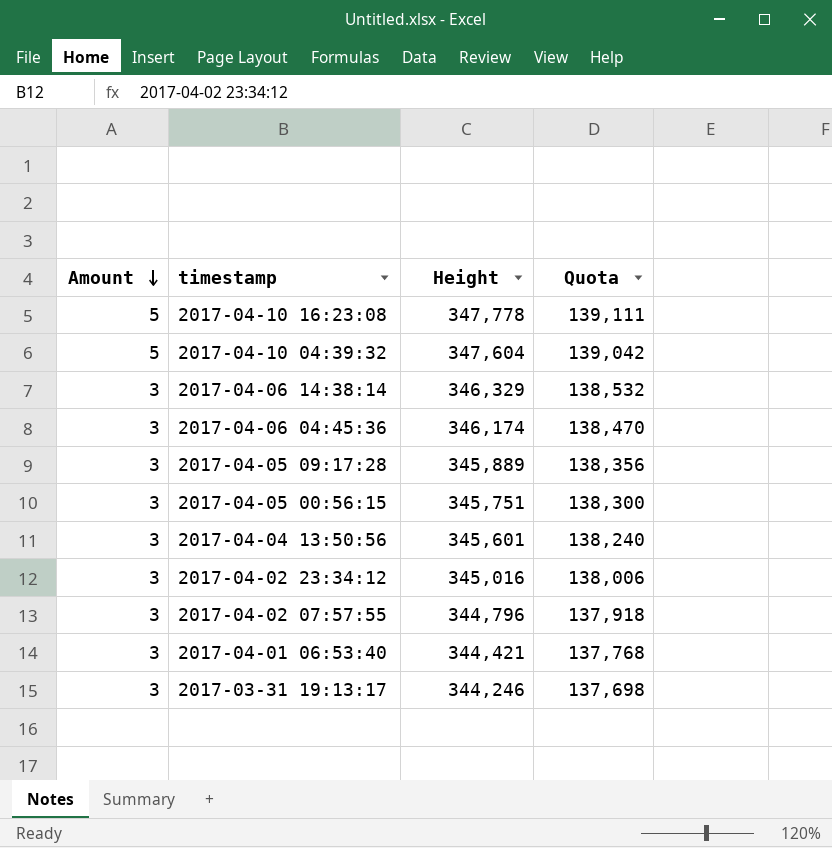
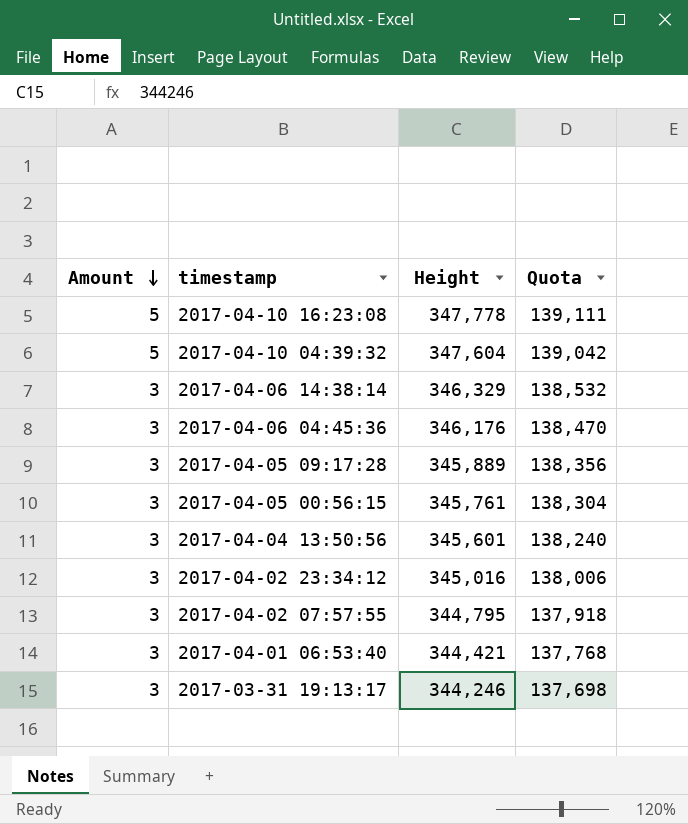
2017-04-06 04:45:36 | Height: 346,174 -> 346,176
2017-04-05 00:56:15 | Height: 345,751 -> 345,761
2017-04-05 00:56:15 | Quota: 138,300 -> 138,304
2017-04-02 07:57:55 | Height: 344,796 -> 344,795

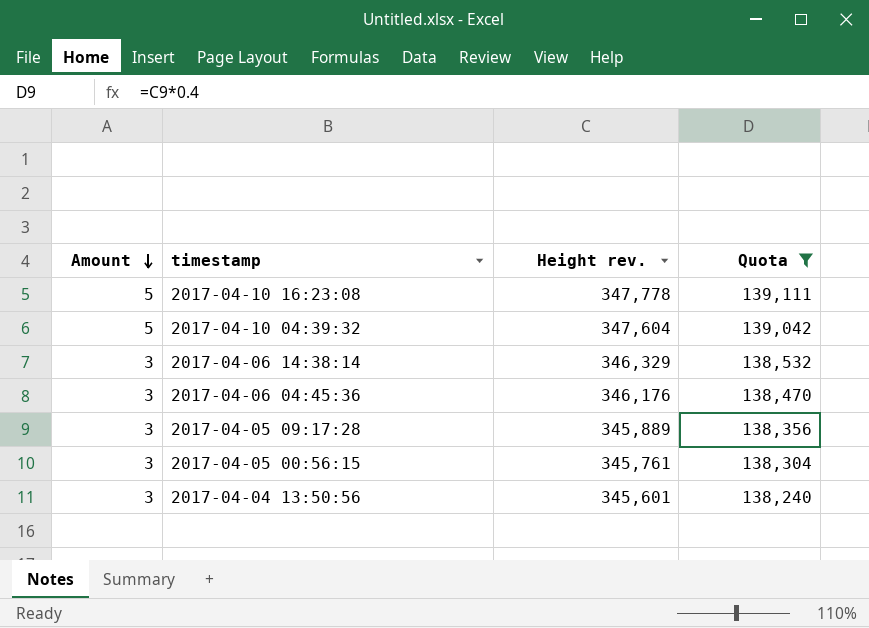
filter: none -> Quota >= 138,240
column name: Height -> Height rev.

